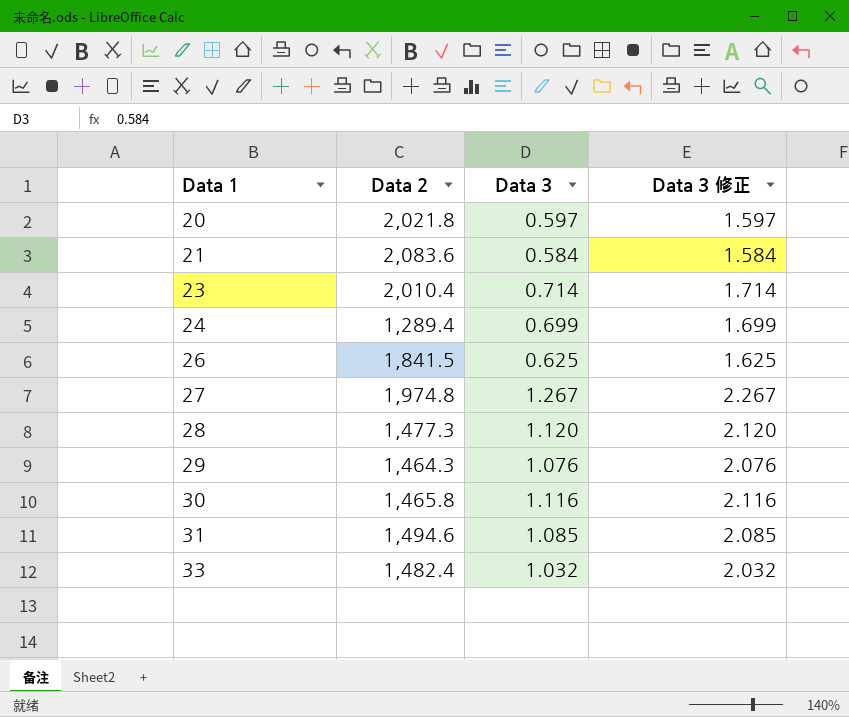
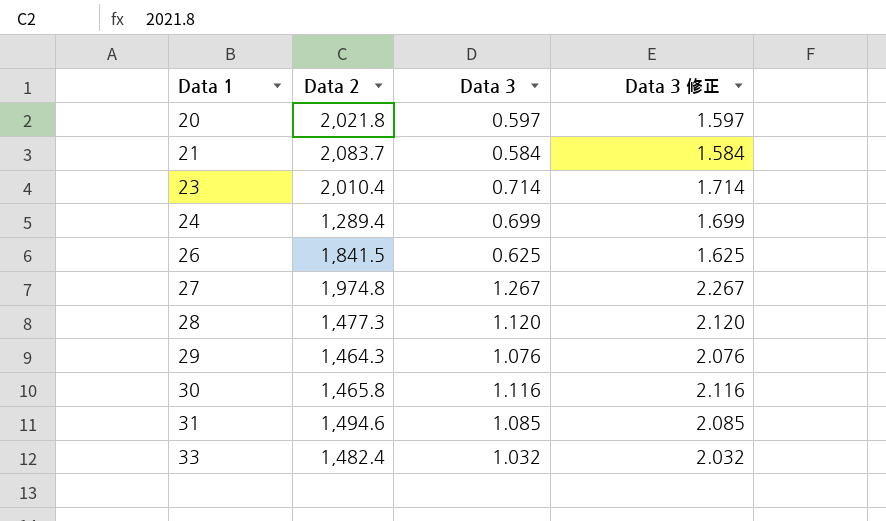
21 | Data 2: 2,083.6 -> 2,083.7

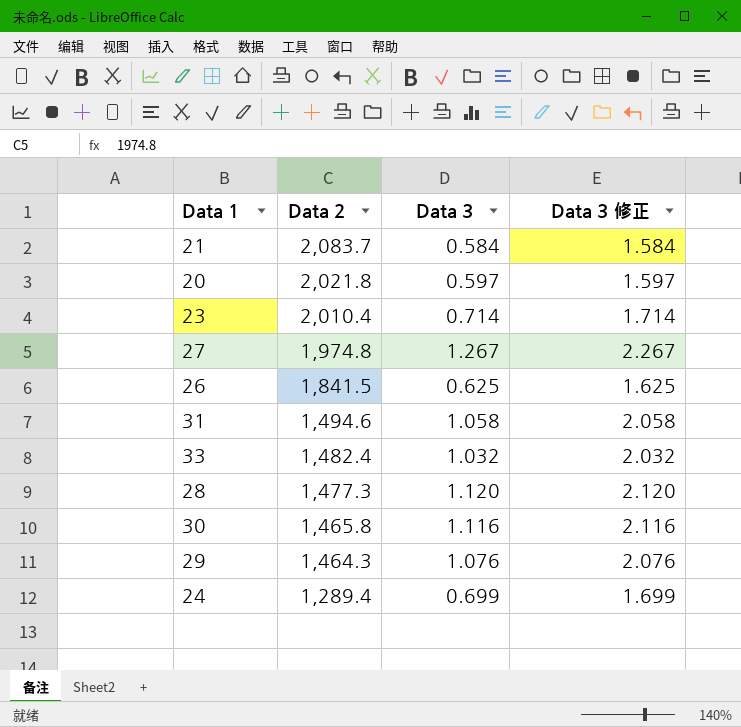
row order: Data 1 ascending -> Data 2 descending
31 | Data 3: 1.085 -> 1.058
31 | Data 3 修正: 2.085 -> 2.058

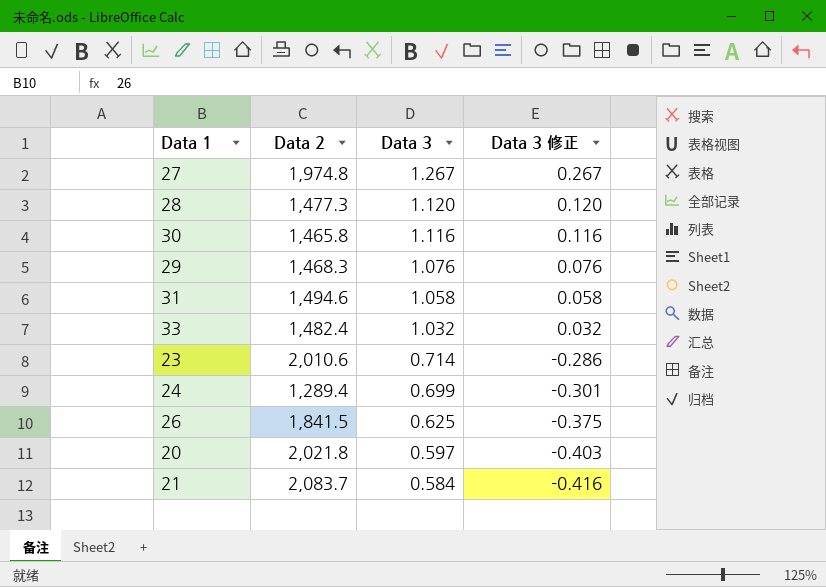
row order: Data 2 descending -> Data 3 descending
column Data 3 修正 | formula: [Data 3] + 1 -> [Data 3] - 1
29 | Data 2: 1,464.3 -> 1,468.3
23 | Data 2: 2,010.4 -> 2,010.6

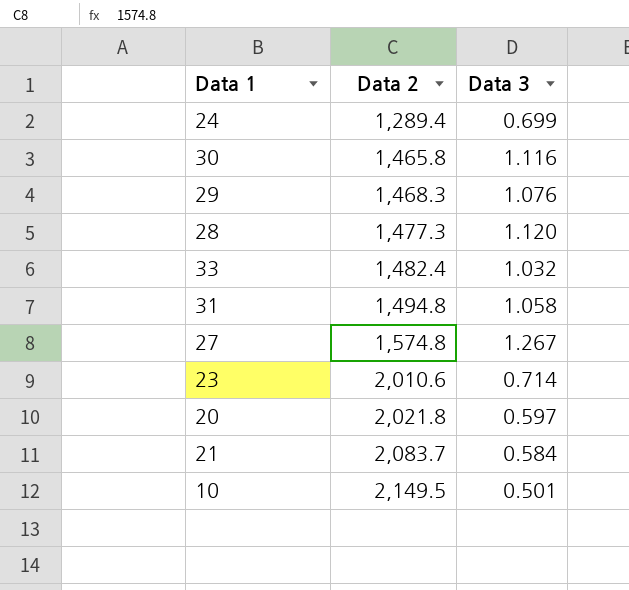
row order: Data 3 descending -> Data 2 ascending
column Data 3 修正 | formula: [Data 3] - 1 -> none
row 26: 1,841.5 | 0.625 | -0.375 -> none
31 | Data 2: 1,494.6 -> 1,494.8
27 | Data 2: 1,974.8 -> 1,574.8
row 10: none -> 2,149.5 | 0.501

